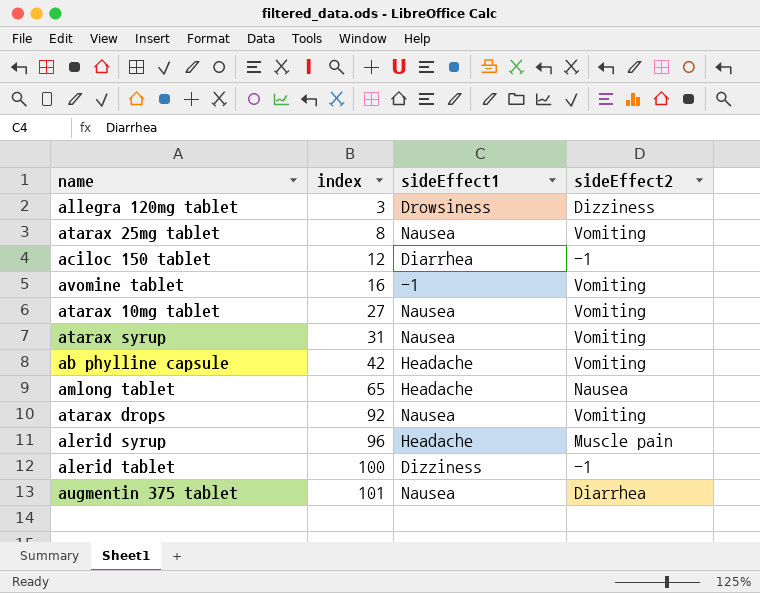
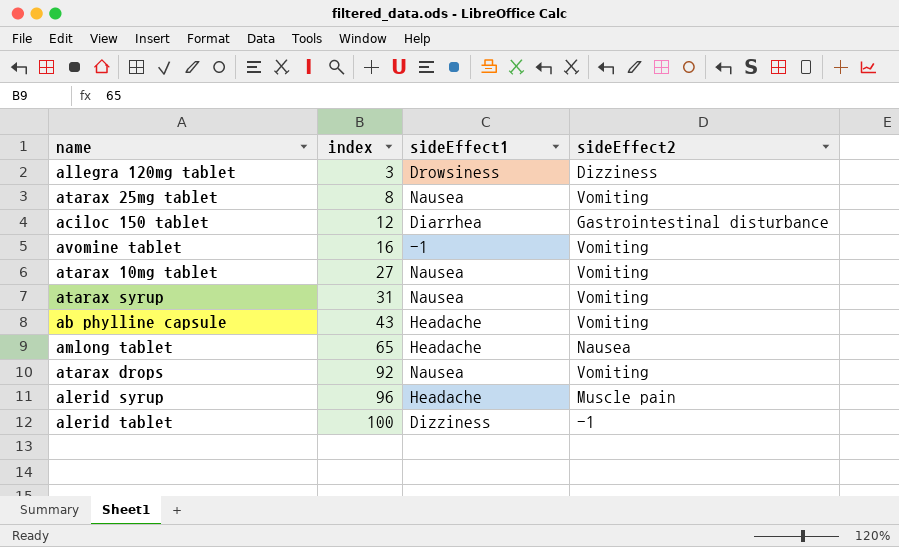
row augmentin 375 tablet: 101 | Nausea | Diarrhea -> none
aciloc 150 tablet | sideEffect2: -1 -> Gastrointestinal disturbance
ab phylline capsule | index: 42 -> 43

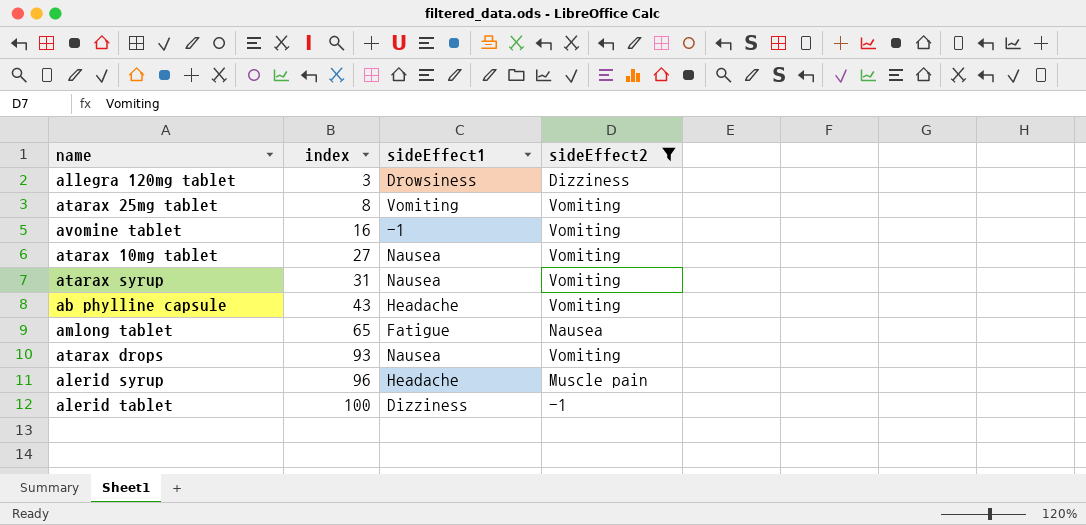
filter: none -> sideEffect2 != Gastrointestinal disturbance
atarax 25mg tablet | sideEffect1: Nausea -> Vomiting
amlong tablet | sideEffect1: Headache -> Fatigue
atarax drops | index: 92 -> 93

